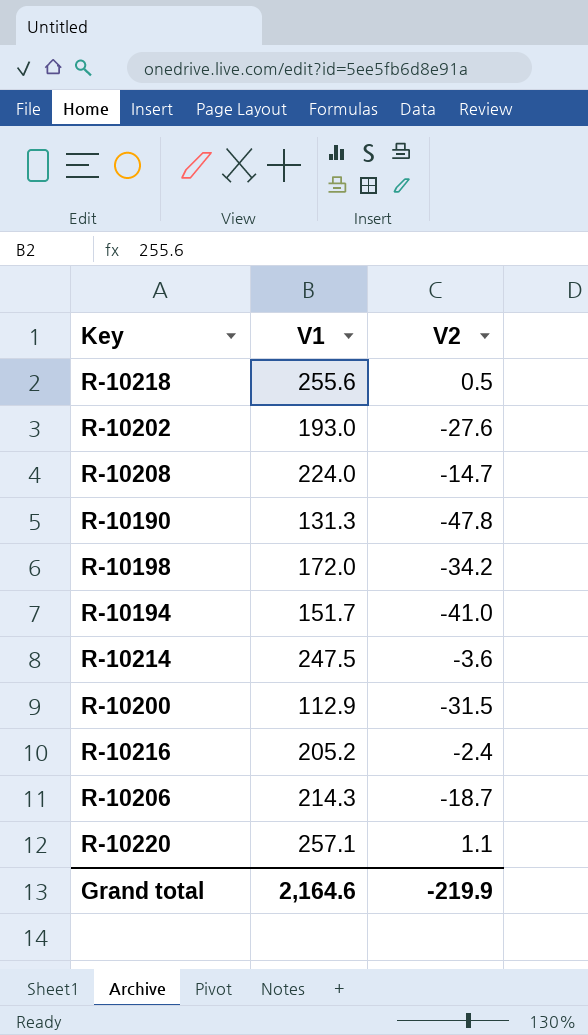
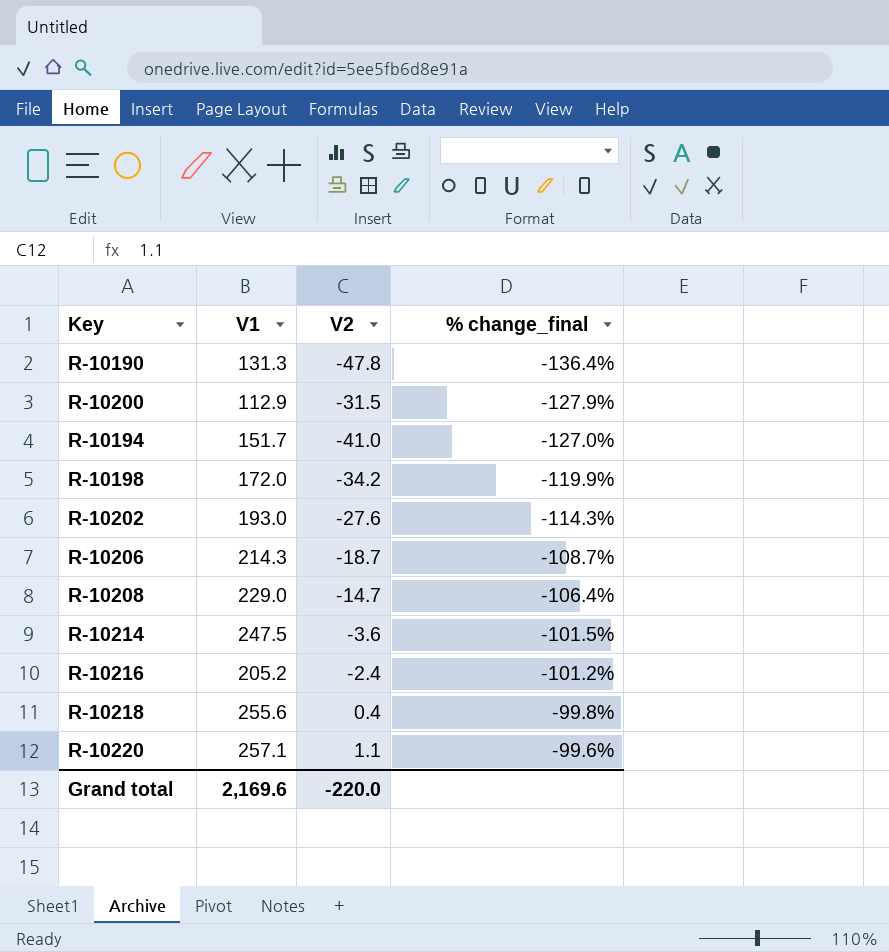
row order: none -> % change_final ascending
column % change_final | formula: none -> ([V2] - [V1]) / [V1]
R-10208 | V1: 224.0 -> 229.0
R-10218 | V2: 0.5 -> 0.4
Grand total | V1: 2,164.6 -> 2,169.6
Grand total | V2: -219.9 -> -220.0

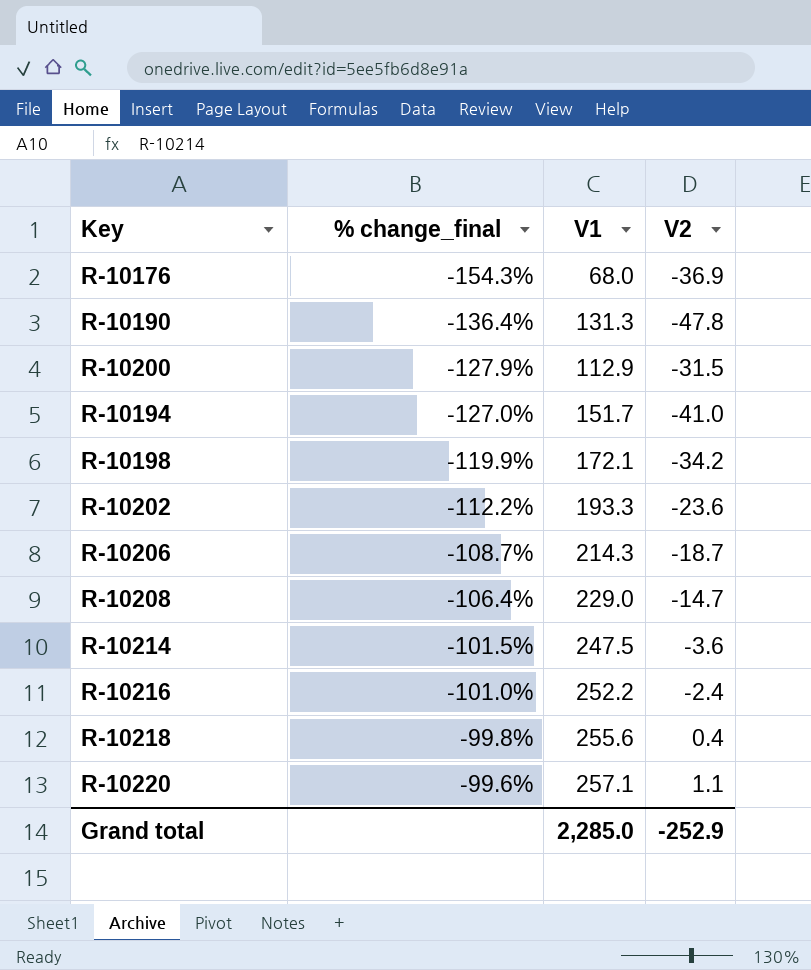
column % change_final | position: 4 -> 2
row R-10176: none -> -154.3% | 68.0 | -36.9
R-10198 | V1: 172.0 -> 172.1
R-10202 | % change_final: -114.3% -> -112.2%
R-10202 | V1: 193.0 -> 193.3
R-10202 | V2: -27.6 -> -23.6
R-10216 | % change_final: -101.2% -> -101.0%
R-10216 | V1: 205.2 -> 252.2
Grand total | V1: 2,169.6 -> 2,285.0
Grand total | V2: -220.0 -> -252.9

